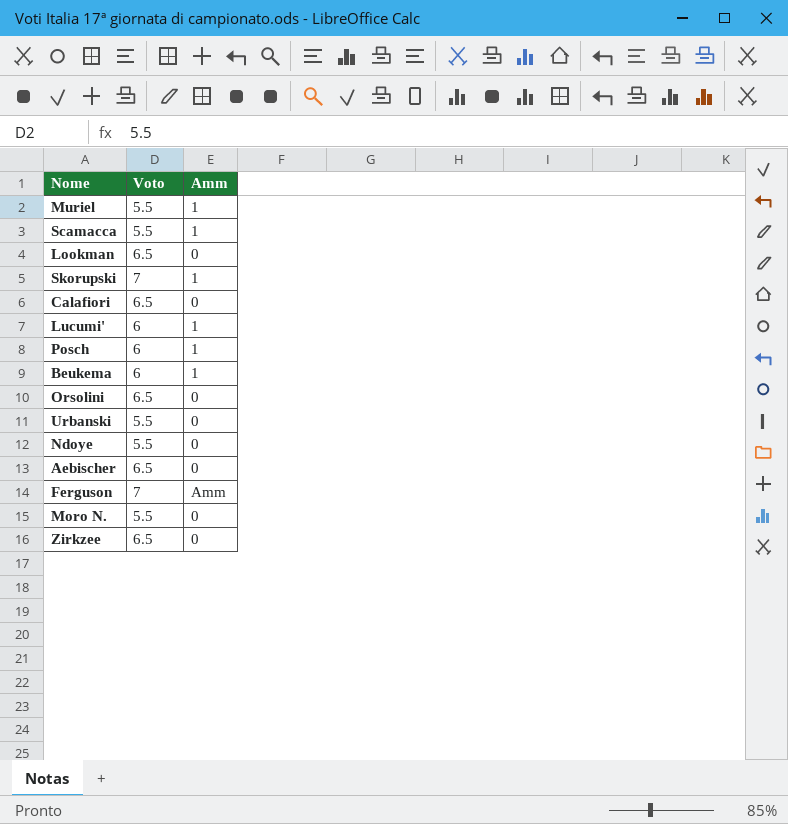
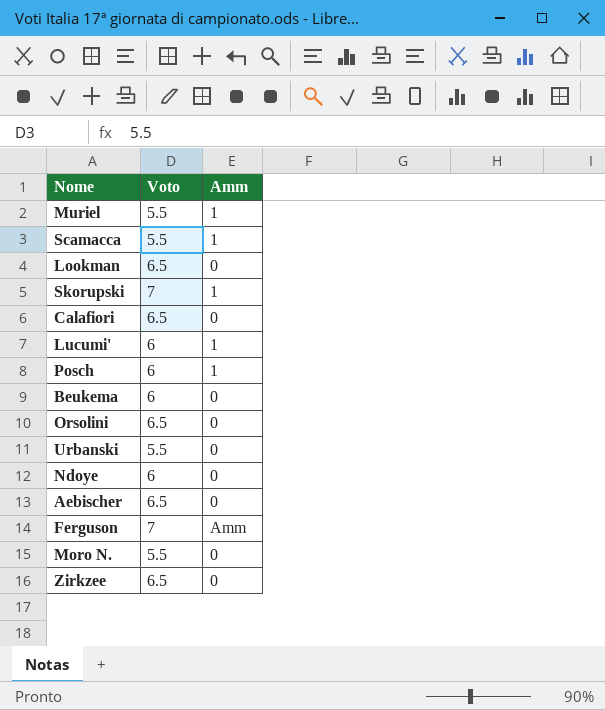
Beukema | Amm: 1 -> 0
Ndoye | Voto: 5.5 -> 6

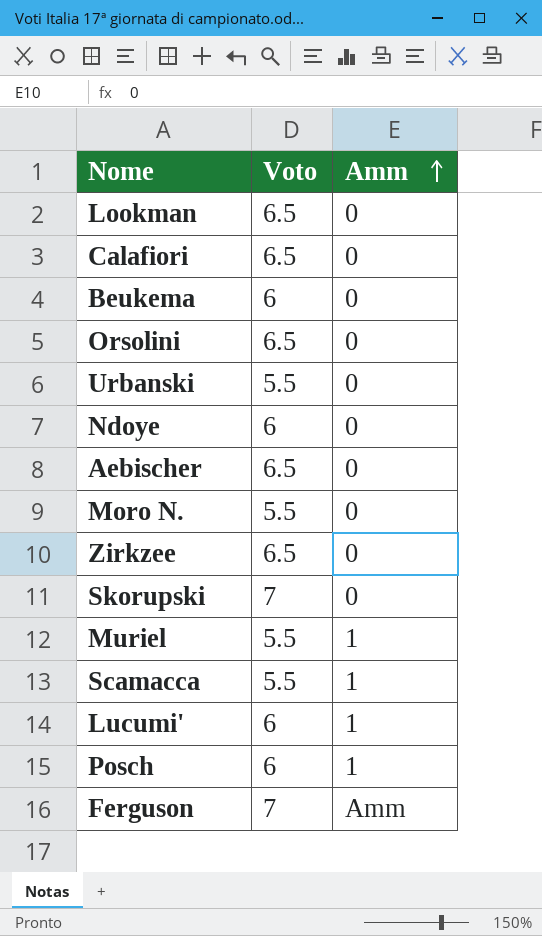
row order: none -> Amm ascending
Skorupski | Amm: 1 -> 0

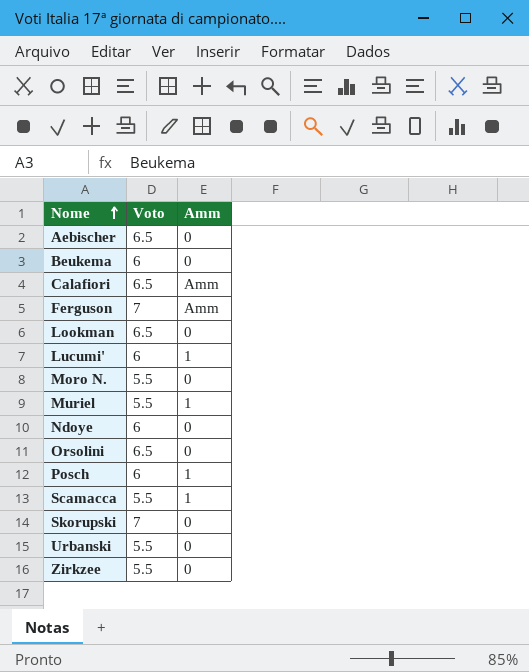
row order: Amm ascending -> Nome ascending
Calafiori | Amm: 0 -> Amm
Zirkzee | Voto: 6.5 -> 5.5

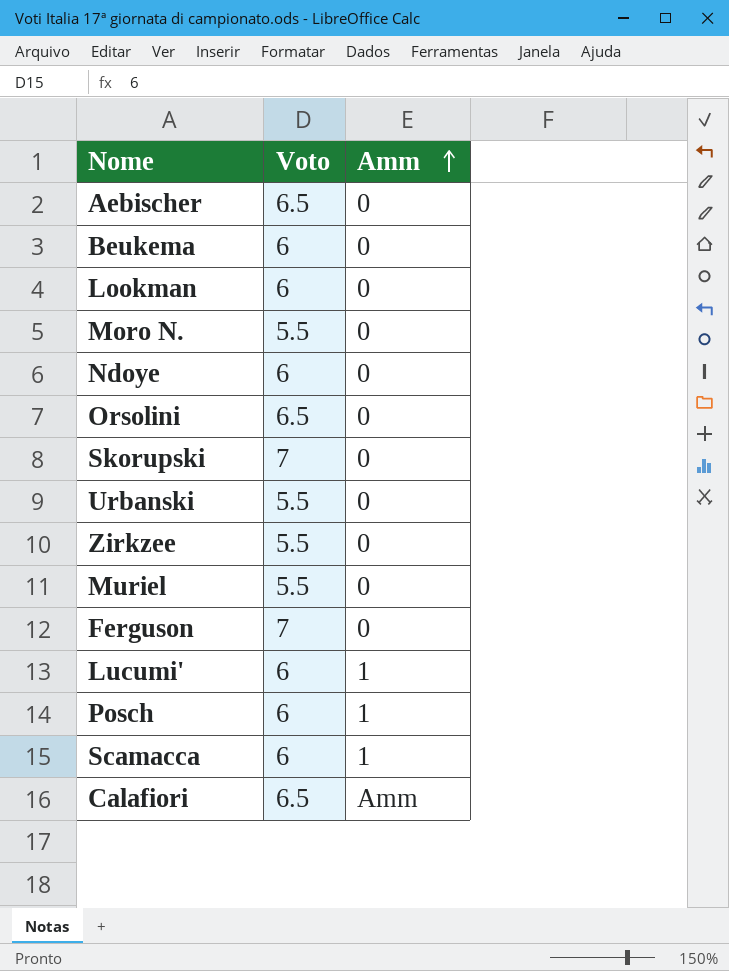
row order: Nome ascending -> Amm ascending
Lookman | Voto: 6.5 -> 6
Muriel | Amm: 1 -> 0
Ferguson | Amm: Amm -> 0
Scamacca | Voto: 5.5 -> 6

